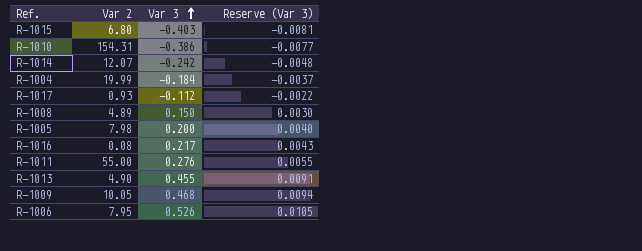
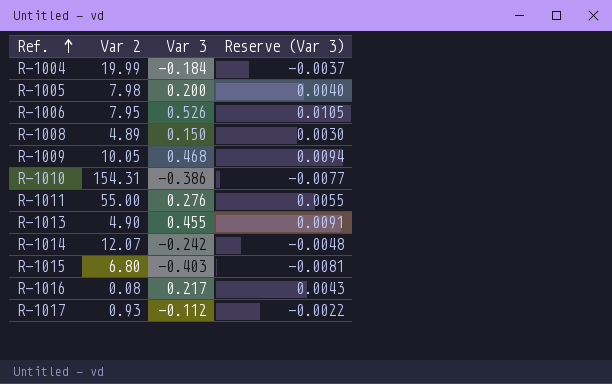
row order: Var 3 ascending -> Ref. ascending

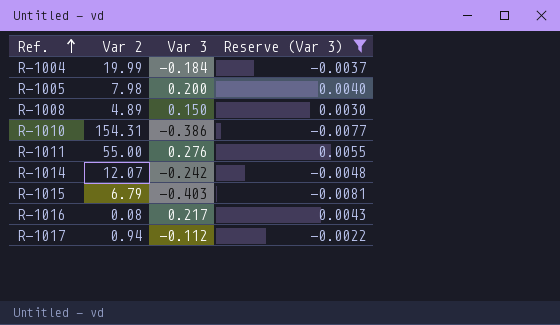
filter: none -> Reserve (Var 3) <= 0.0055
R-1015 | Var 2: 6.80 -> 6.79
R-1017 | Var 2: 0.93 -> 0.94

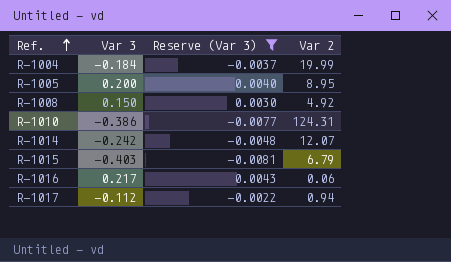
column Var 2 | position: 2 -> 4
row R-1011: 55.00 | 0.276 | 0.0055 -> none
R-1005 | Var 2: 7.98 -> 8.95
R-1008 | Var 2: 4.89 -> 4.92
R-1010 | Var 2: 154.31 -> 124.31
R-1016 | Var 2: 0.08 -> 0.06

